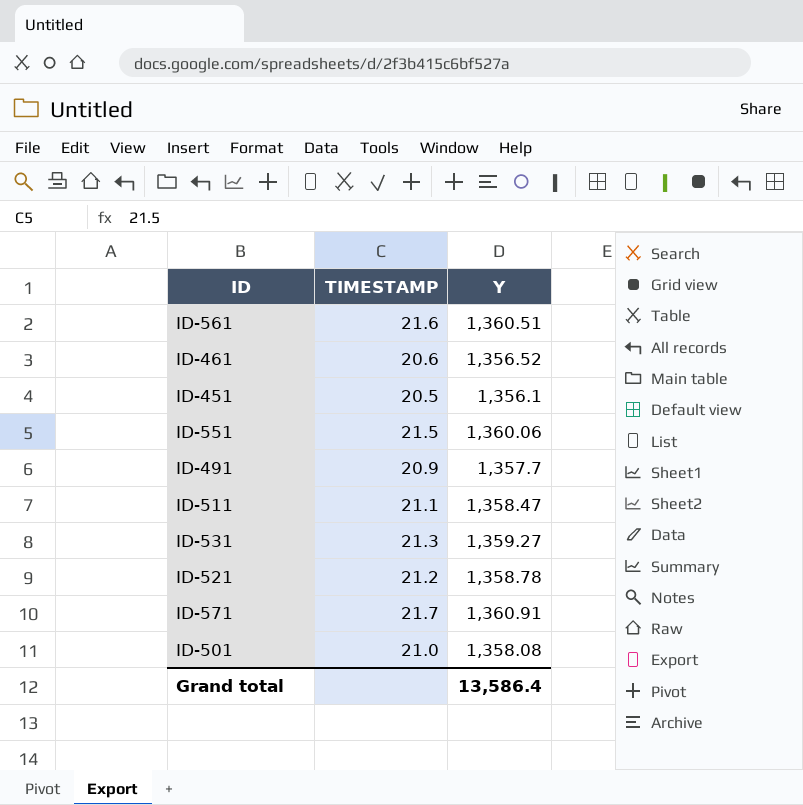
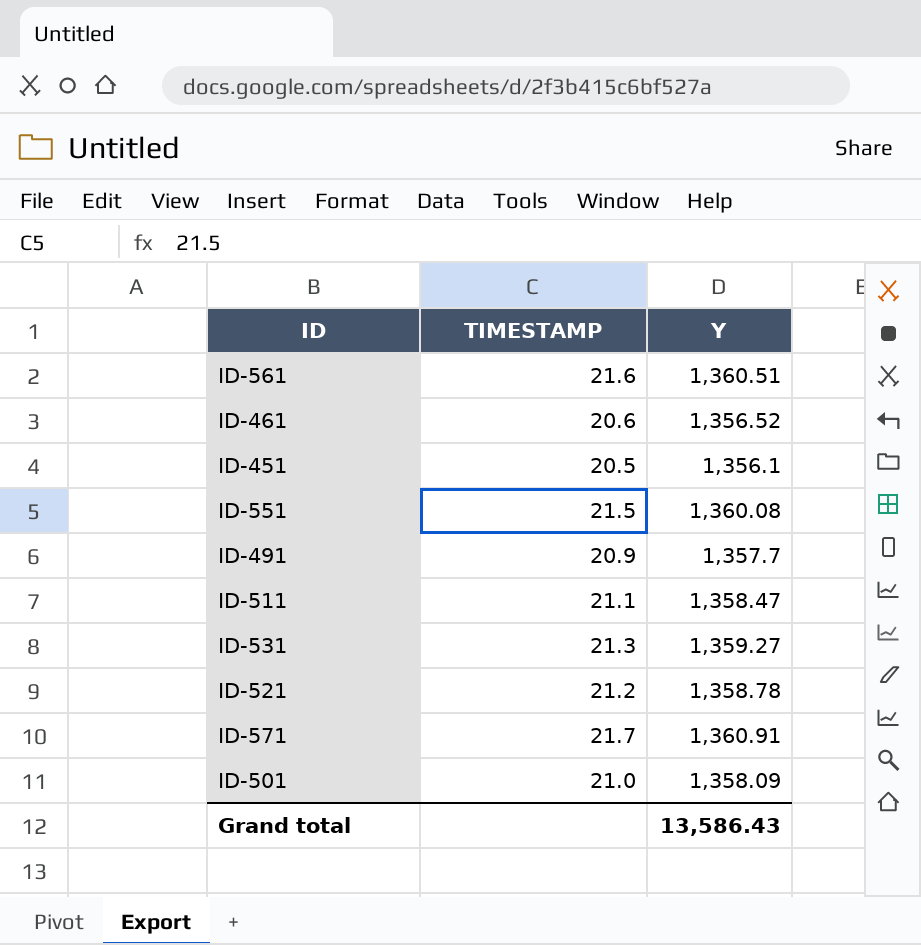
ID-551 | Y: 1,360.06 -> 1,360.08
ID-501 | Y: 1,358.08 -> 1,358.09
Grand total | Y: 13,586.4 -> 13,586.43

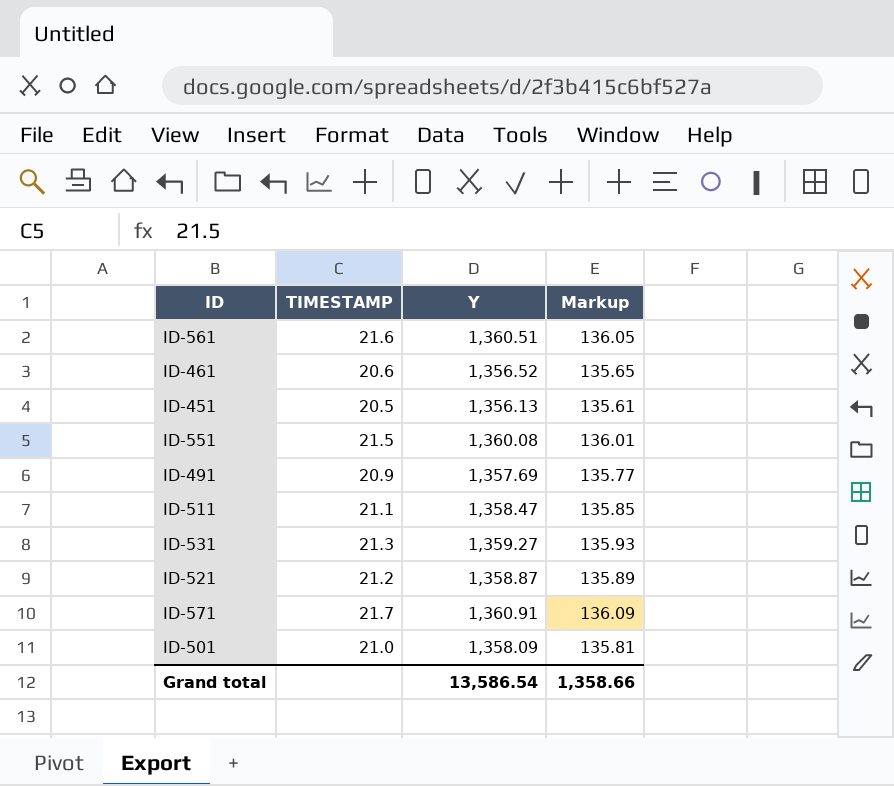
column Markup | formula: none -> [Y] * 0.1
ID-451 | Y: 1,356.1 -> 1,356.13
ID-491 | Y: 1,357.7 -> 1,357.69
ID-521 | Y: 1,358.78 -> 1,358.87
Grand total | Y: 13,586.43 -> 13,586.54

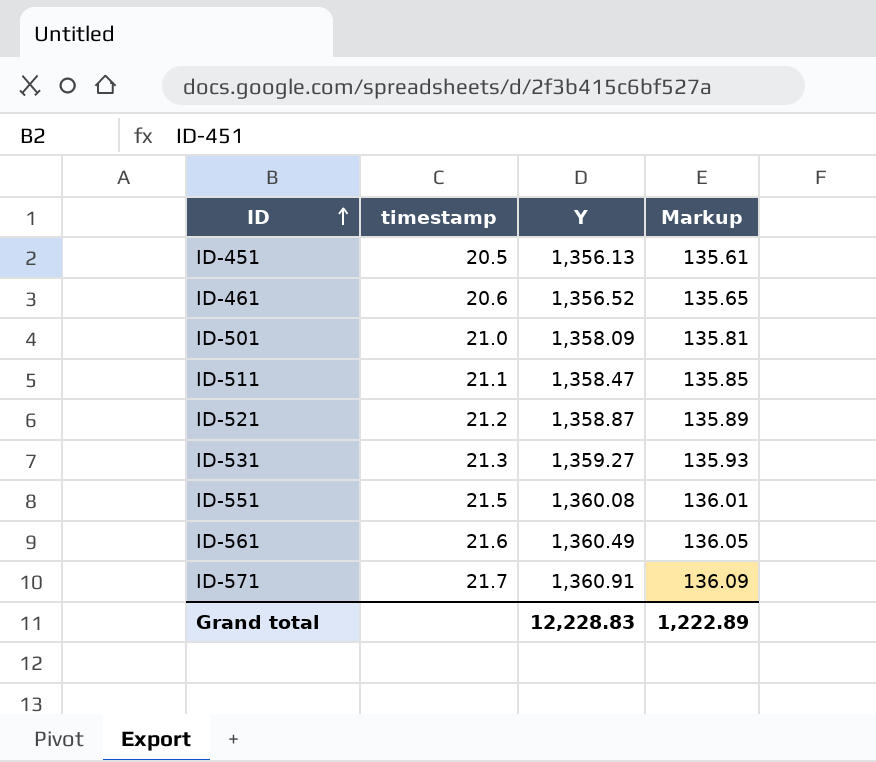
row order: none -> ID ascending
column name: TIMESTAMP -> timestamp
row ID-491: 20.9 | 1,357.69 | 135.77 -> none
ID-561 | Y: 1,360.51 -> 1,360.49
Grand total | Y: 13,586.54 -> 12,228.83
Grand total | Markup: 1,358.66 -> 1,222.89

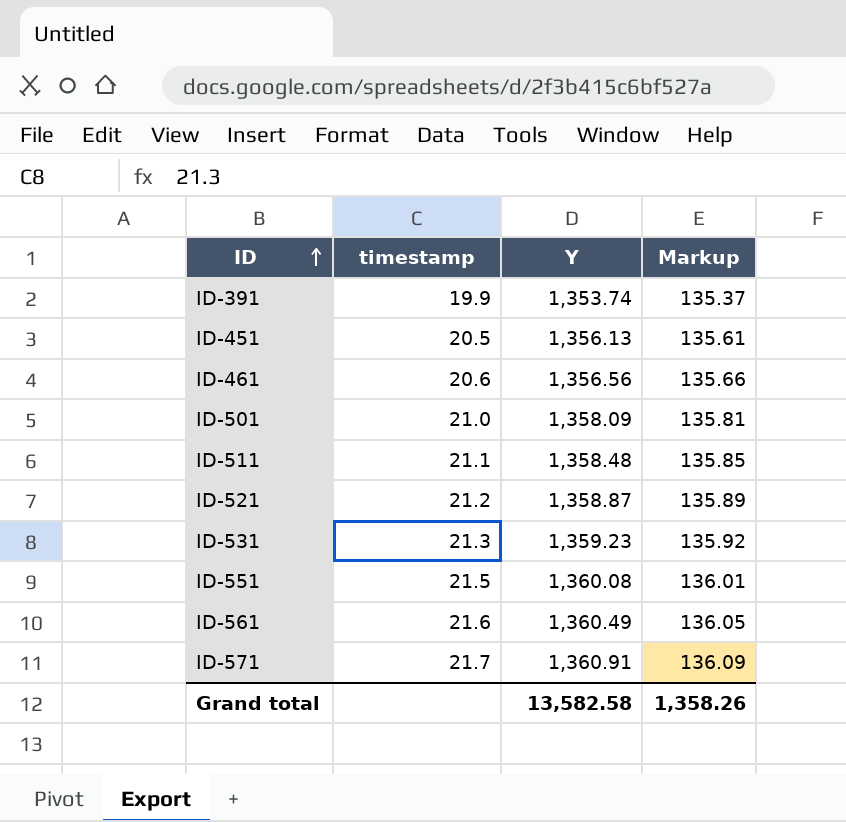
row ID-391: none -> 19.9 | 1,353.74 | 135.37
ID-461 | Y: 1,356.52 -> 1,356.56
ID-461 | Markup: 135.65 -> 135.66
ID-511 | Y: 1,358.47 -> 1,358.48
ID-531 | Y: 1,359.27 -> 1,359.23
ID-531 | Markup: 135.93 -> 135.92
Grand total | Y: 12,228.83 -> 13,582.58
Grand total | Markup: 1,222.89 -> 1,358.26

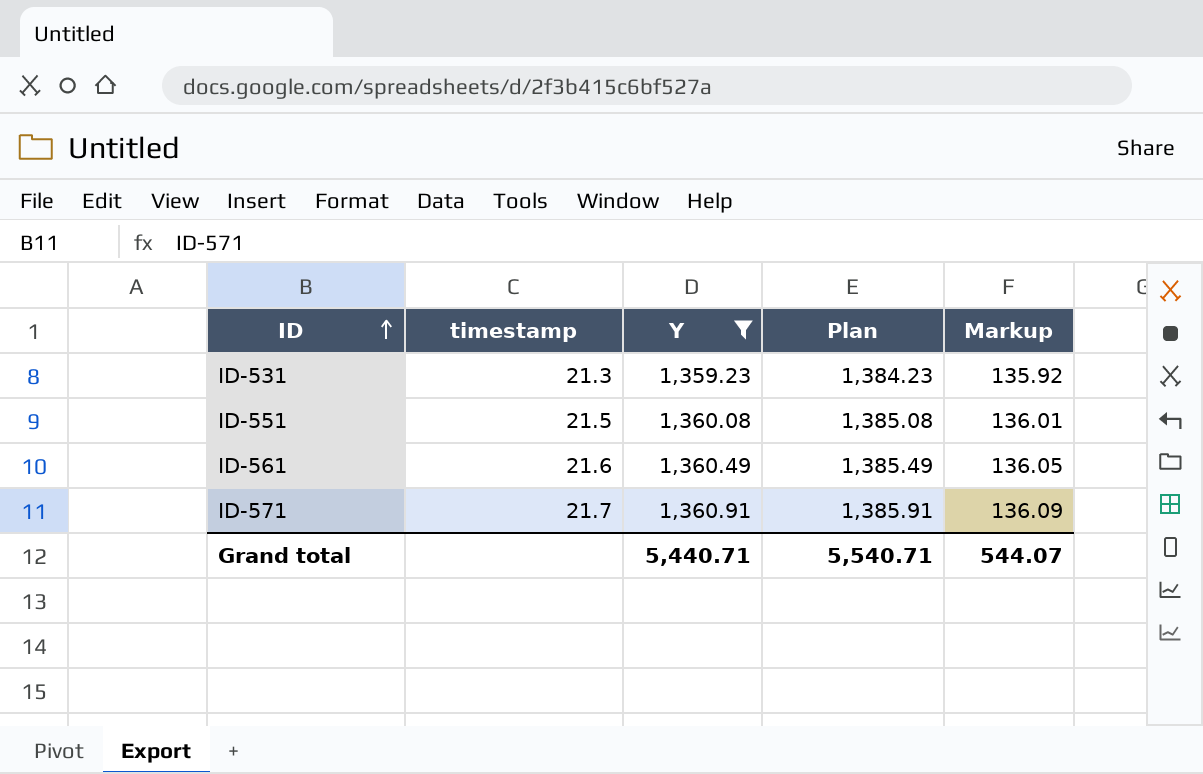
filter: none -> Y >= 1,359.23
column Plan | formula: none -> [Y] + 25
Grand total | Y: 13,582.58 -> 5,440.71
Grand total | Markup: 1,358.26 -> 544.07

